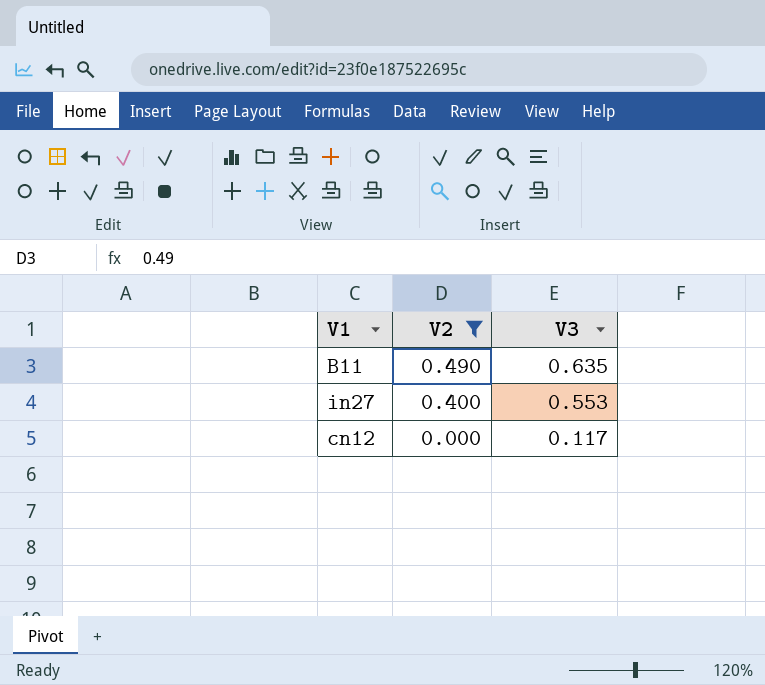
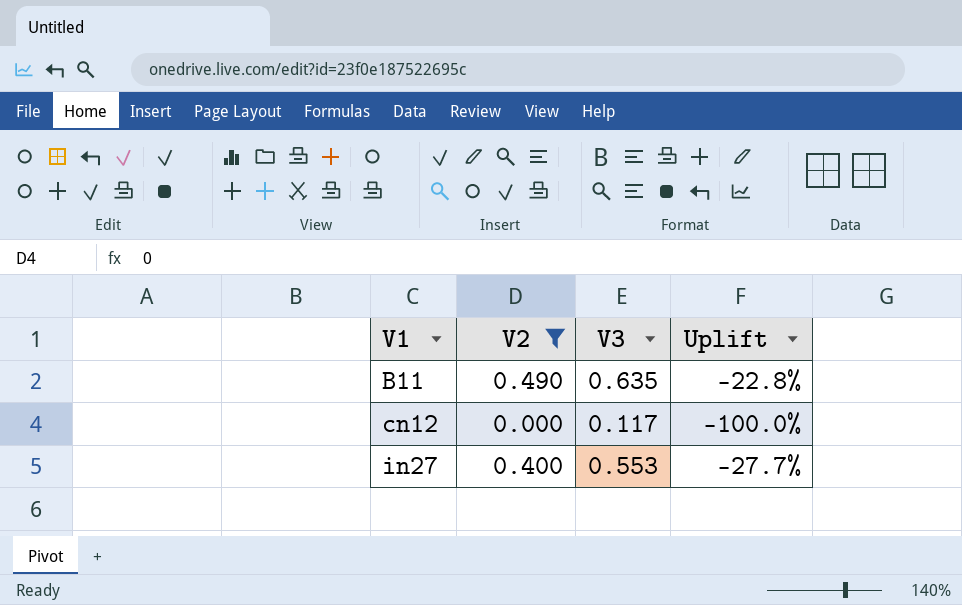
row order: V2 descending -> V1 ascending
column Uplift | formula: none -> ([V2] - [V3]) / [V3]

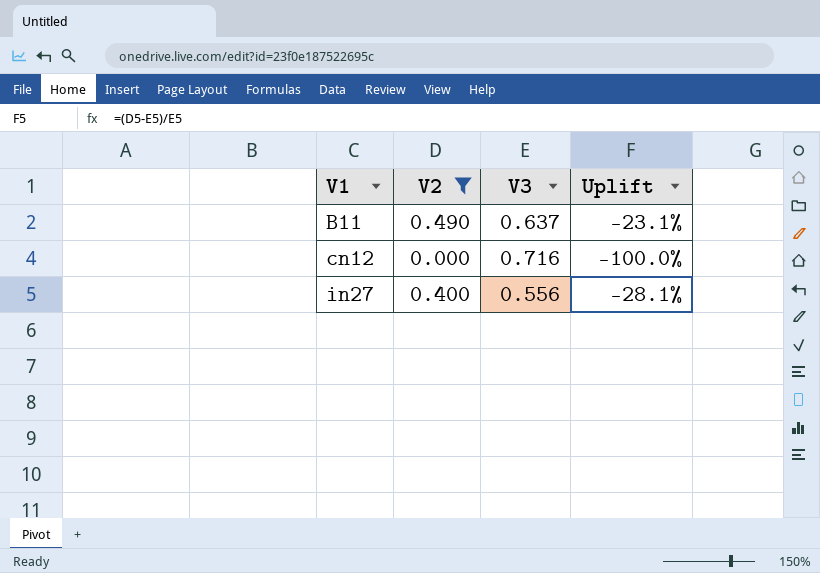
B11 | V3: 0.635 -> 0.637
B11 | Uplift: -22.8% -> -23.1%
cn12 | V3: 0.117 -> 0.716
in27 | V3: 0.553 -> 0.556
in27 | Uplift: -27.7% -> -28.1%

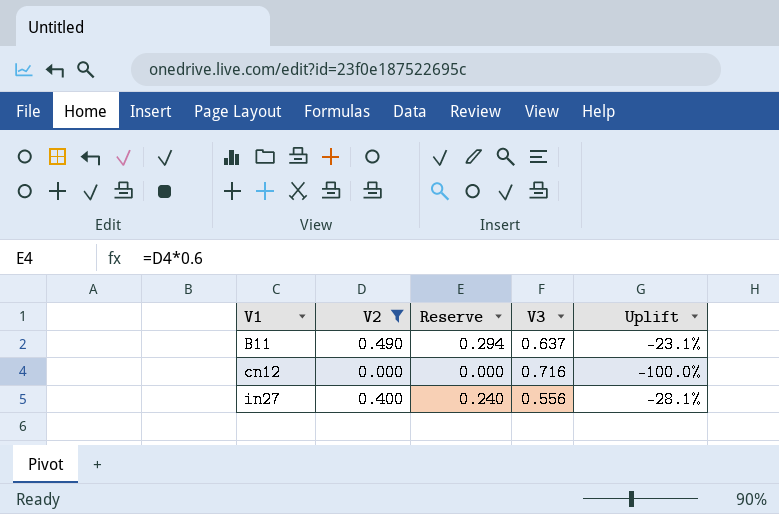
column Reserve | formula: none -> [V2] * 0.6

